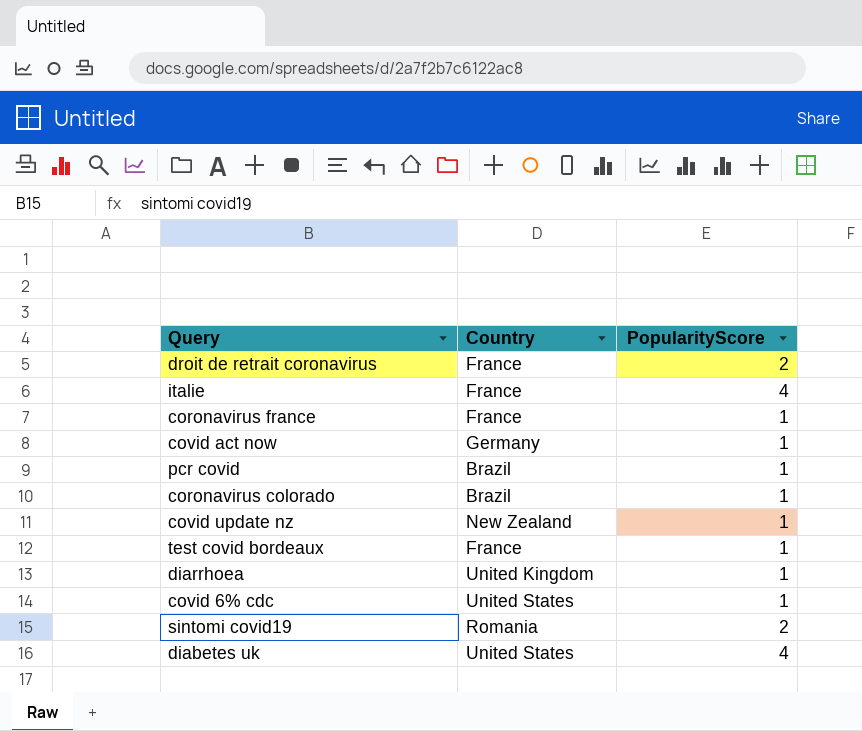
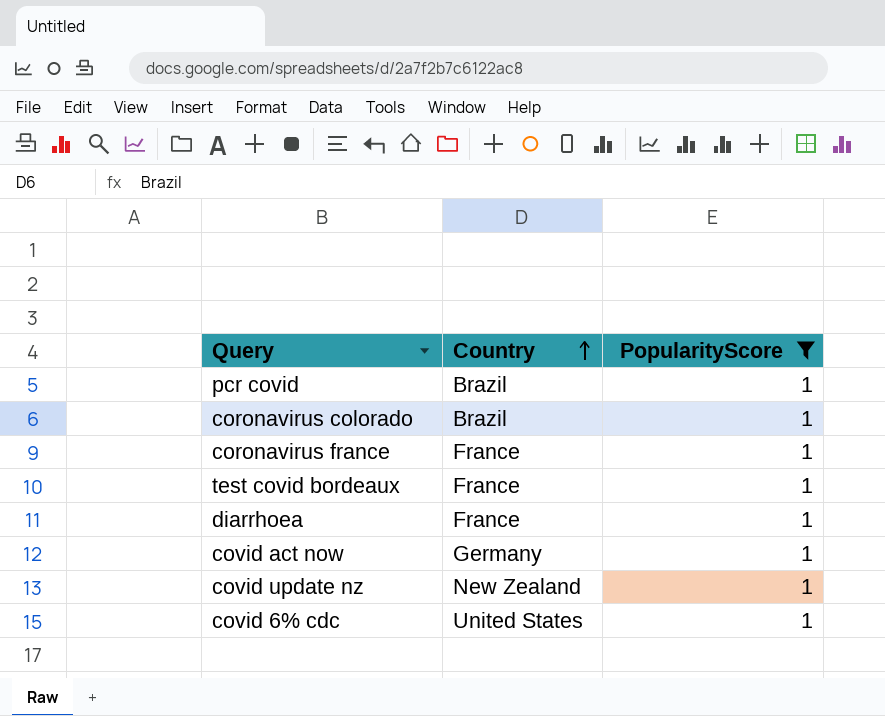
filter: none -> PopularityScore = 1
row order: none -> Country ascending
diarrhoea | Country: United Kingdom -> France

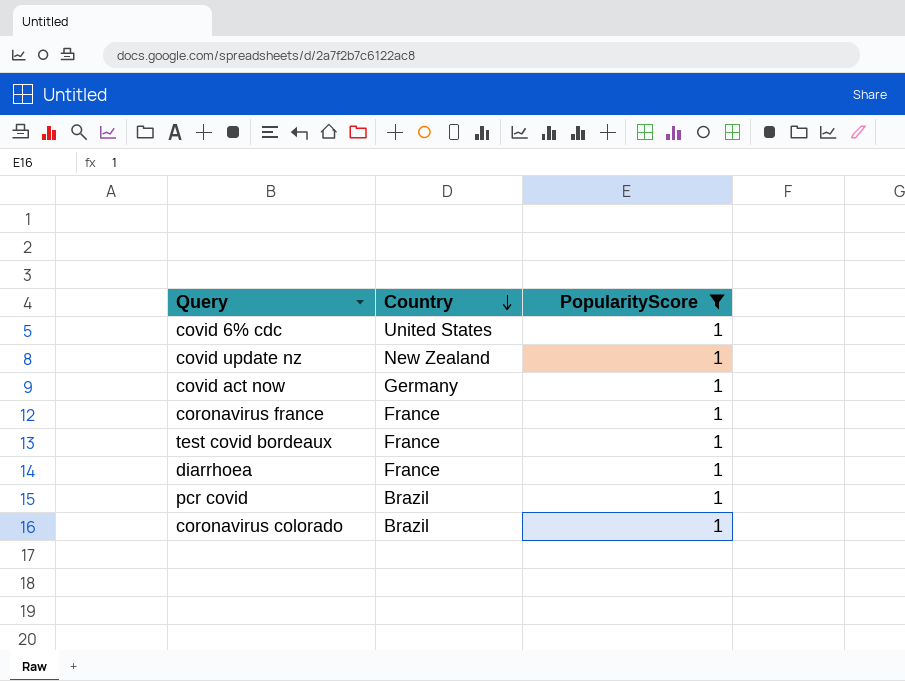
row order: Country ascending -> Country descending

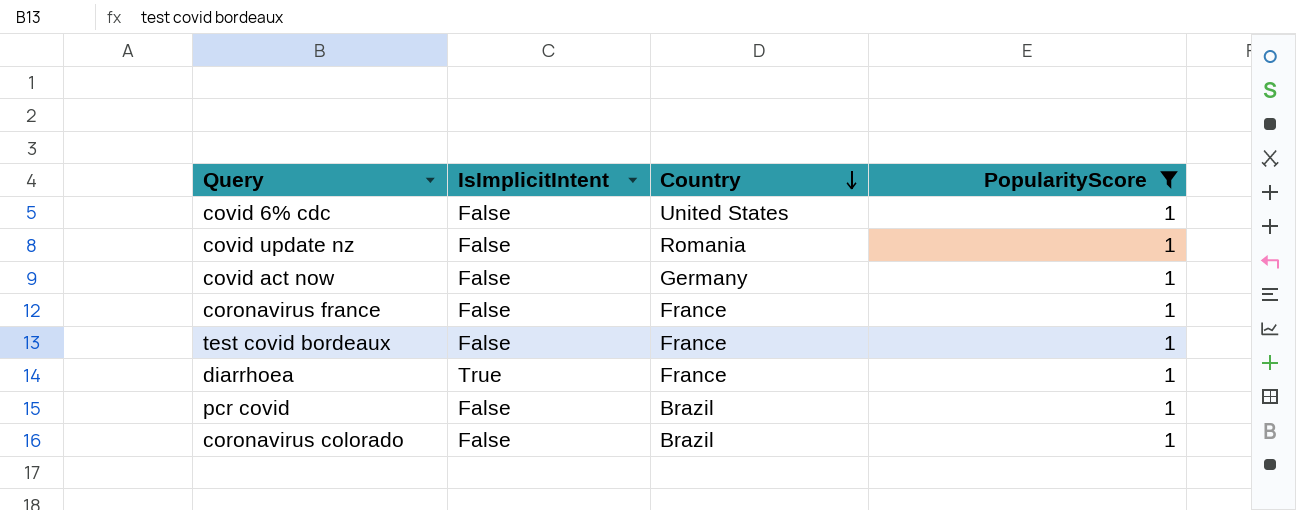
column IsImplicitIntent | position: none -> 2
covid update nz | Country: New Zealand -> Romania

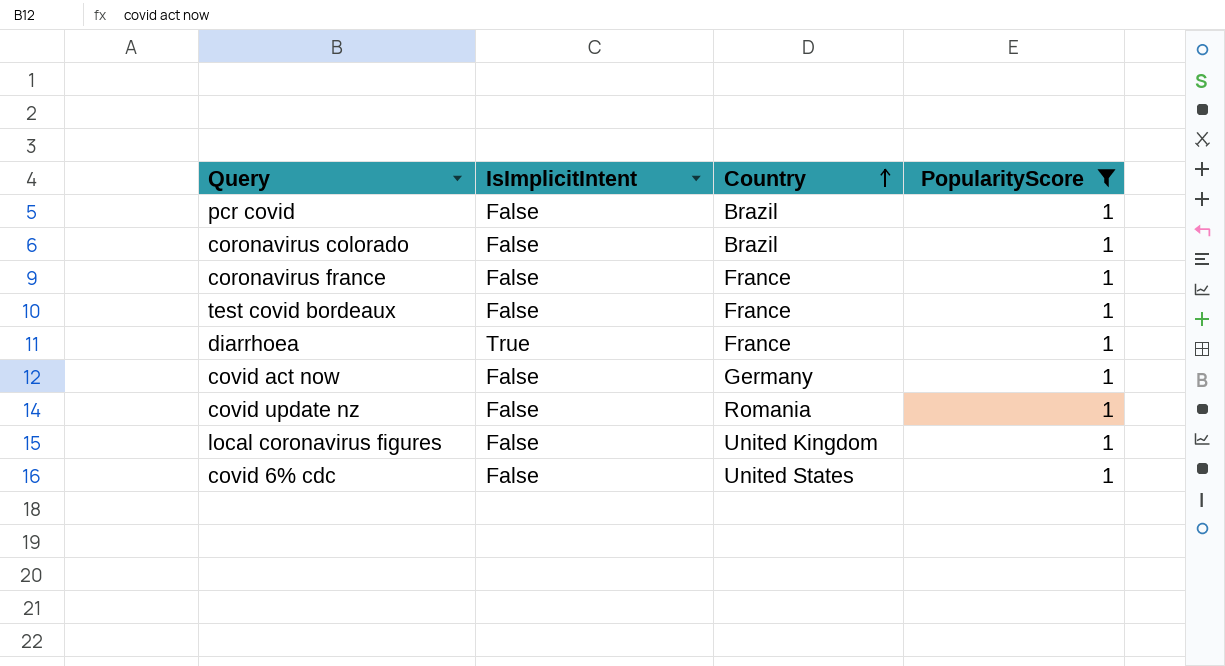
row order: Country descending -> Country ascending
row local coronavirus figures: none -> False | United Kingdom | 1

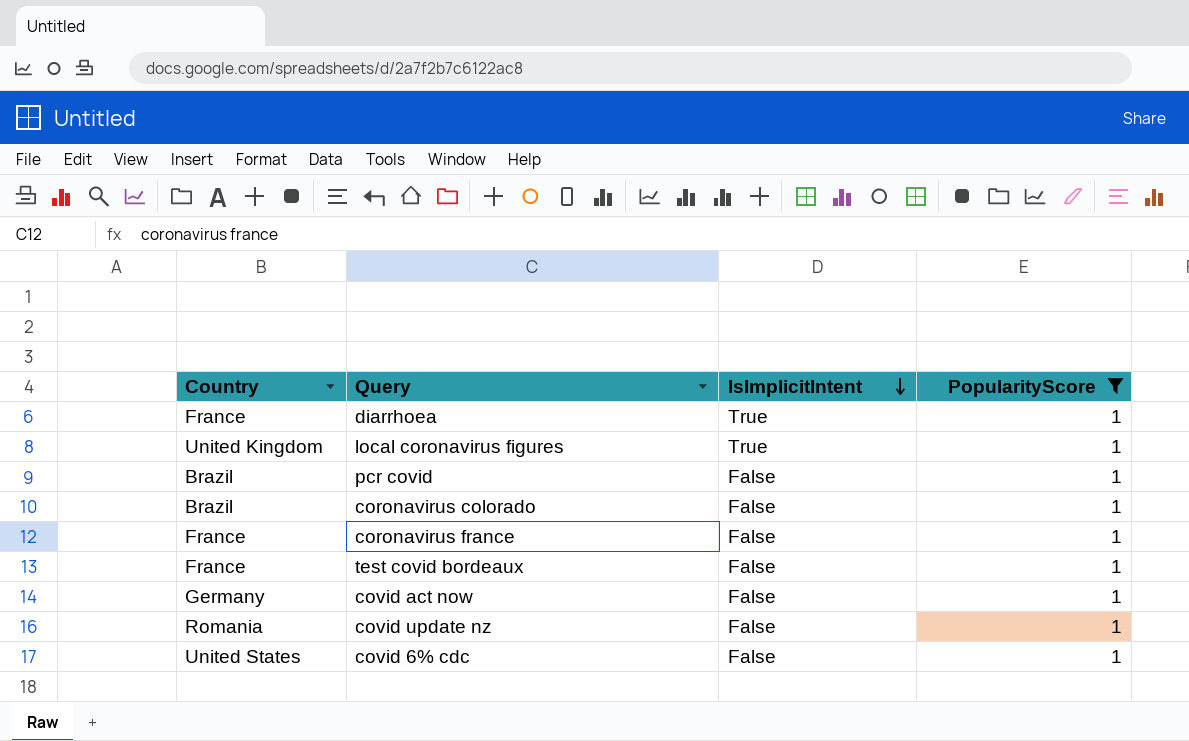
row order: Country ascending -> IsImplicitIntent descending
column Country | position: 3 -> 1
local coronavirus figures | IsImplicitIntent: False -> True

